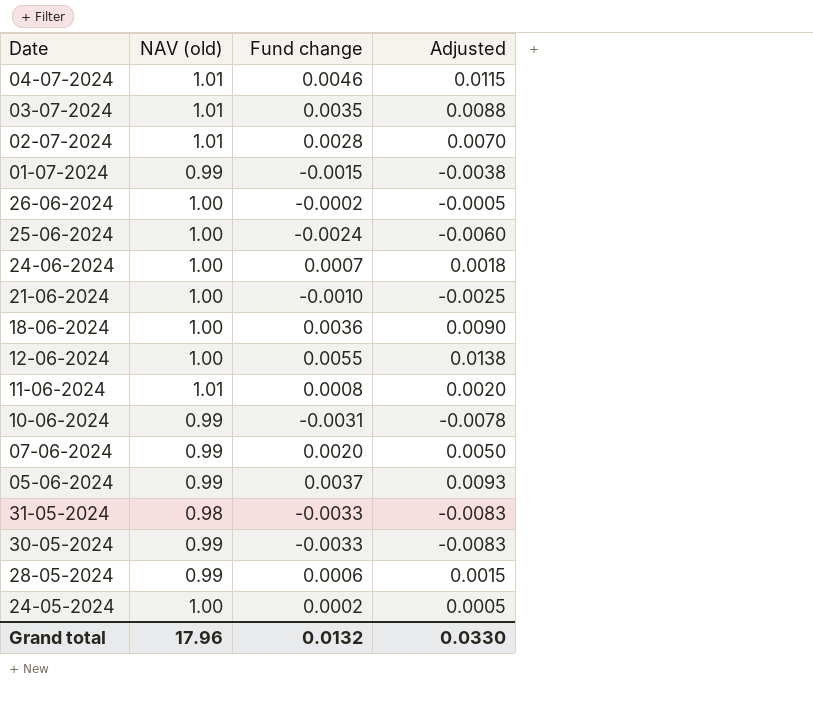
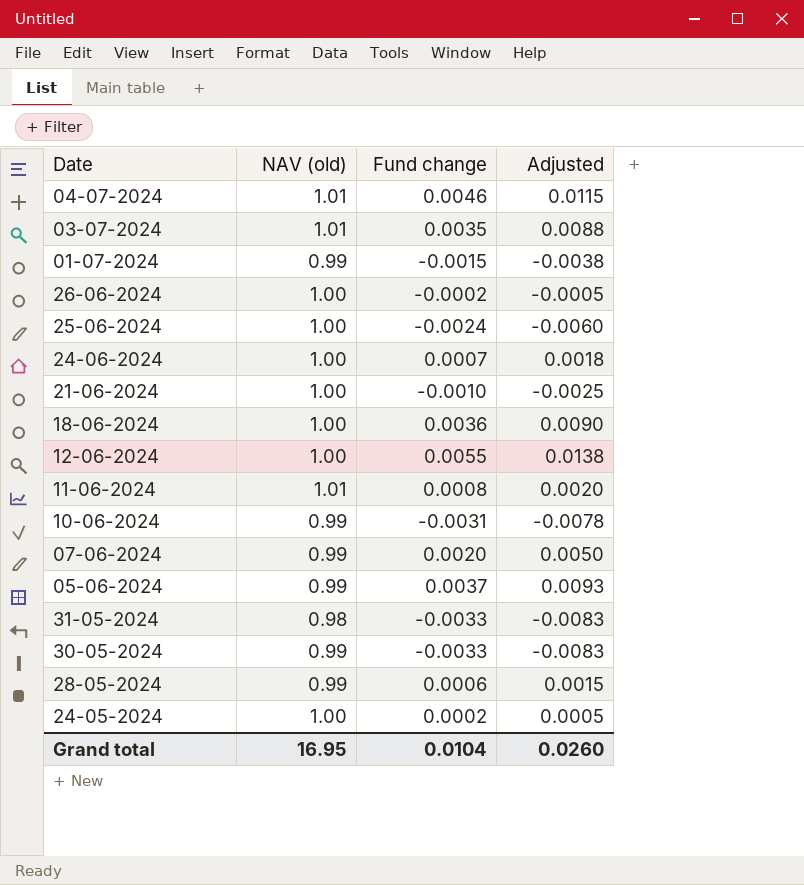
row 02-07-2024: 1.01 | 0.0028 | 0.0070 -> none
Grand total | NAV (old): 17.96 -> 16.95
Grand total | Fund change: 0.0132 -> 0.0104
Grand total | Adjusted: 0.0330 -> 0.0260

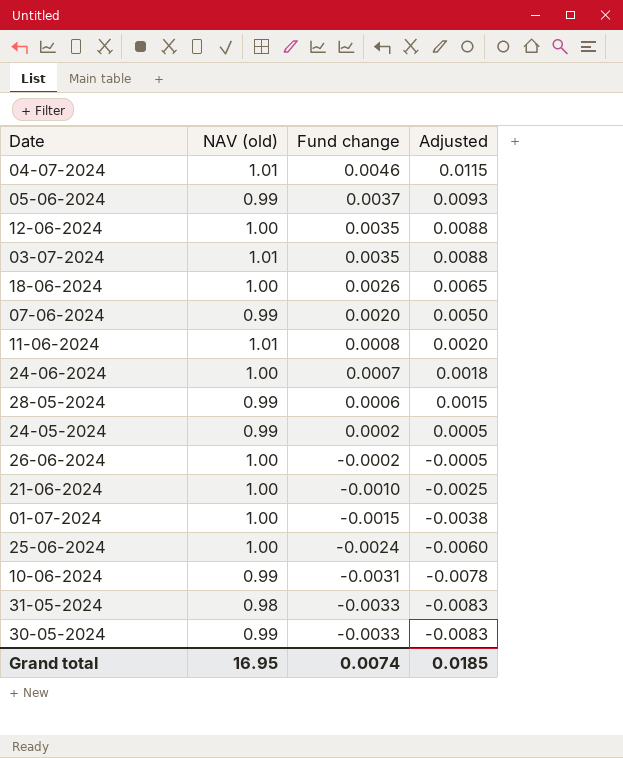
row order: Date descending -> Fund change descending
12-06-2024 | Fund change: 0.0055 -> 0.0035
12-06-2024 | Adjusted: 0.0138 -> 0.0088
18-06-2024 | Fund change: 0.0036 -> 0.0026
18-06-2024 | Adjusted: 0.0090 -> 0.0065
24-05-2024 | NAV (old): 1.00 -> 0.99
01-07-2024 | NAV (old): 0.99 -> 1.00
Grand total | Fund change: 0.0104 -> 0.0074
Grand total | Adjusted: 0.0260 -> 0.0185

